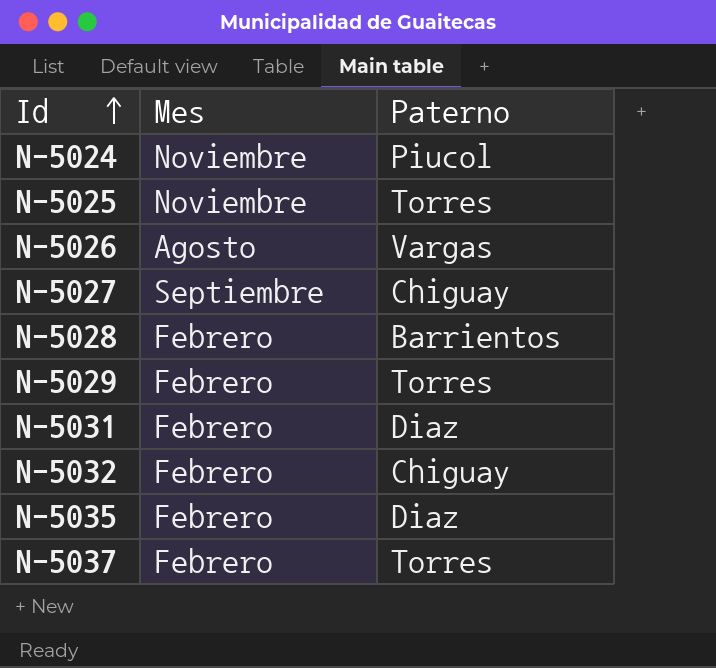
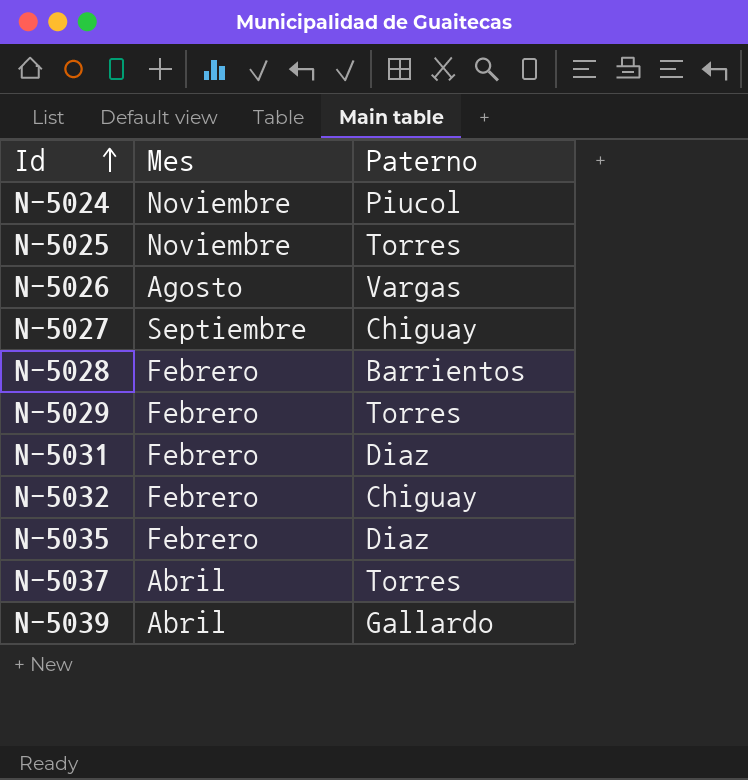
N-5037 | Mes: Febrero -> Abril
row N-5039: none -> Abril | Gallardo

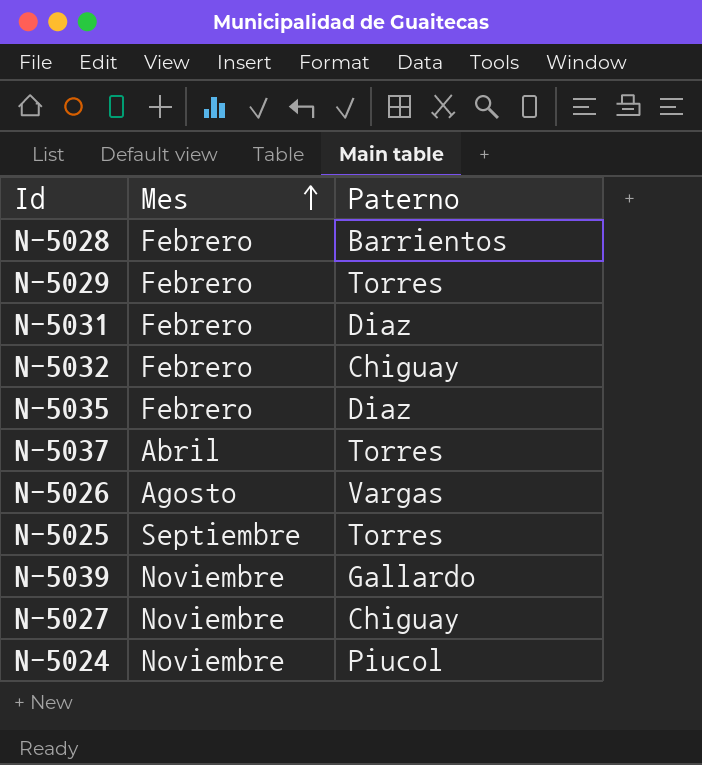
row order: Id ascending -> Mes ascending
N-5025 | Mes: Noviembre -> Septiembre
N-5039 | Mes: Abril -> Noviembre
N-5027 | Mes: Septiembre -> Noviembre

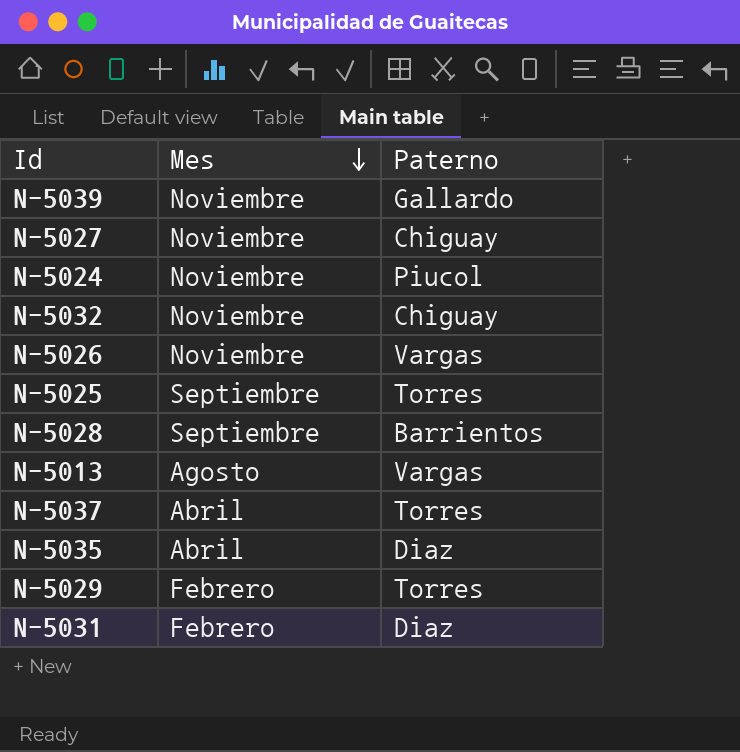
row order: Mes ascending -> Mes descending
N-5032 | Mes: Febrero -> Noviembre
N-5026 | Mes: Agosto -> Noviembre
N-5028 | Mes: Febrero -> Septiembre
row N-5013: none -> Agosto | Vargas
N-5035 | Mes: Febrero -> Abril

